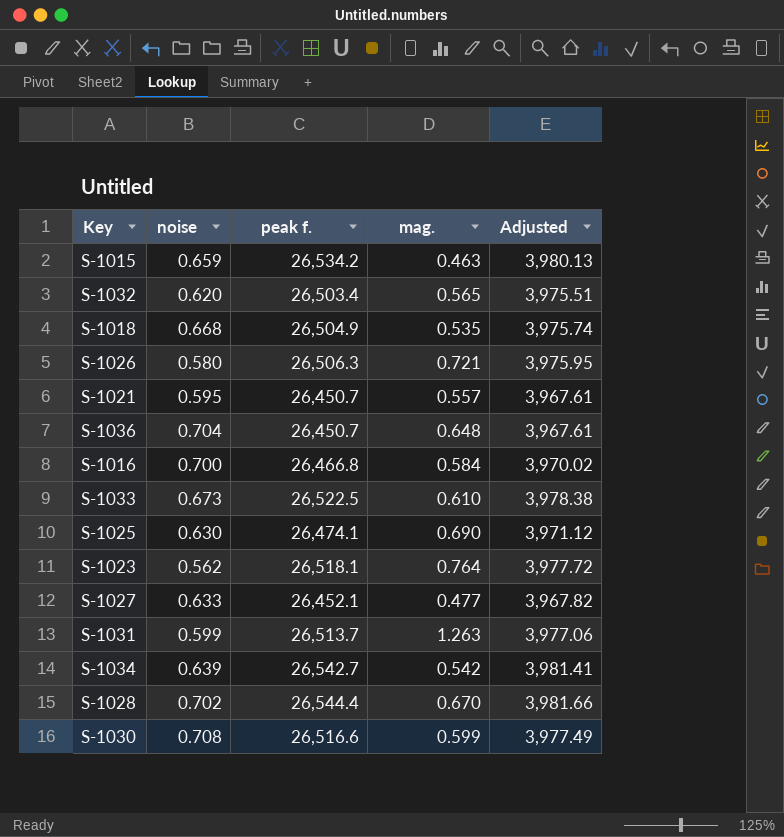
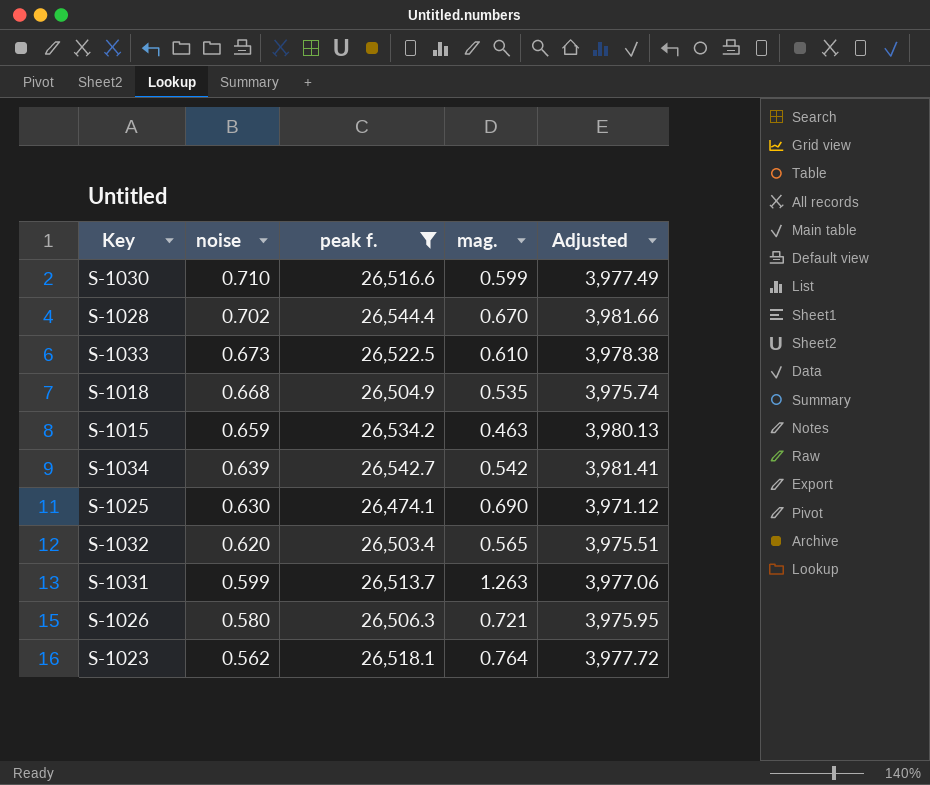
filter: none -> peak f. >= 26,474.1
row order: none -> noise descending
S-1030 | noise: 0.708 -> 0.710

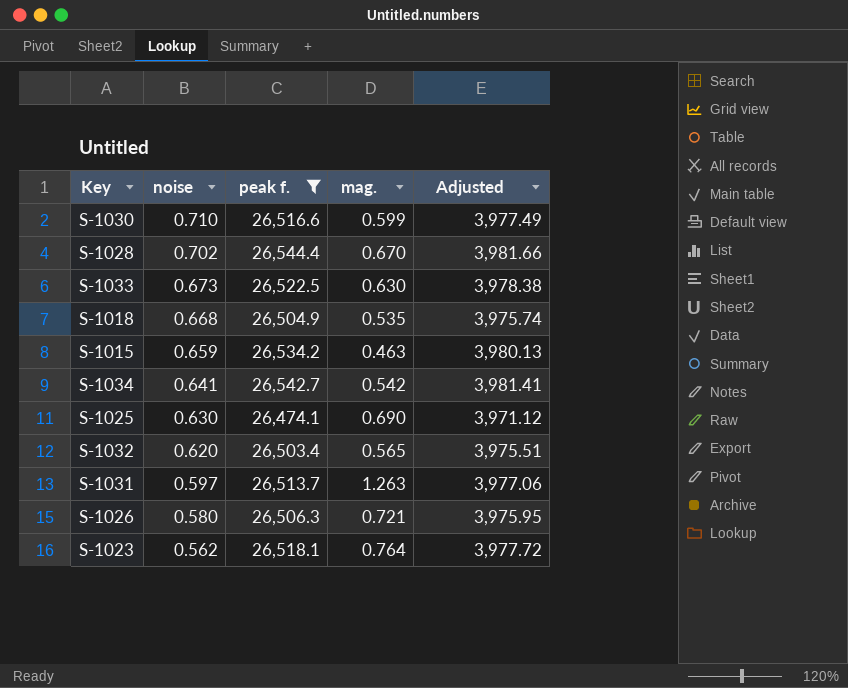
S-1033 | mag.: 0.610 -> 0.630
S-1034 | noise: 0.639 -> 0.641
S-1031 | noise: 0.599 -> 0.597

